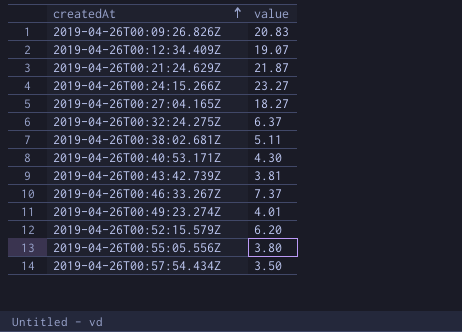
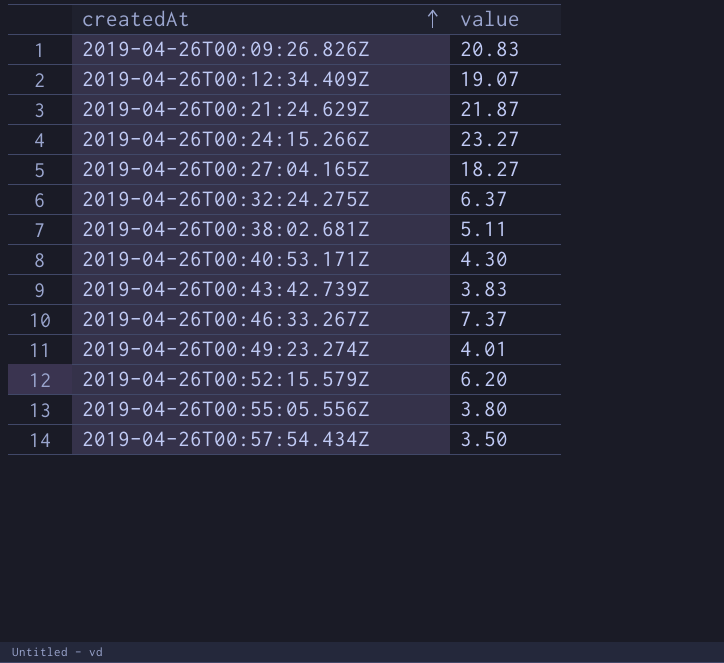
2019-04-26T00:43:42.739Z | value: 3.81 -> 3.83

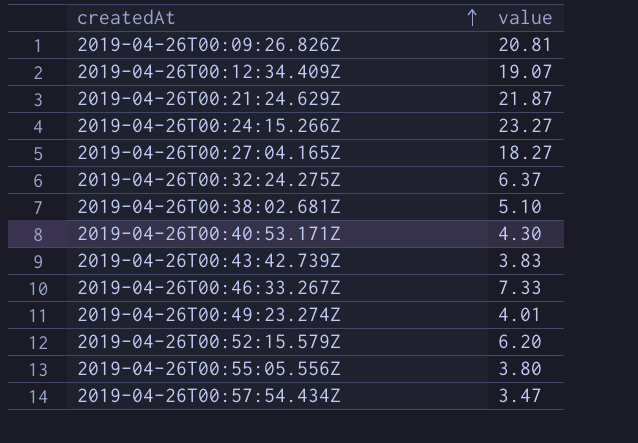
2019-04-26T00:09:26.826Z | value: 20.83 -> 20.81
2019-04-26T00:38:02.681Z | value: 5.11 -> 5.10
2019-04-26T00:46:33.267Z | value: 7.37 -> 7.33
2019-04-26T00:57:54.434Z | value: 3.50 -> 3.47

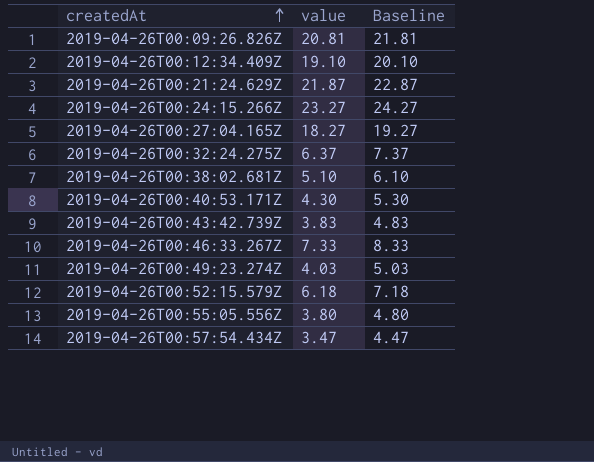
column Baseline | formula: none -> [value] + 1
2019-04-26T00:12:34.409Z | value: 19.07 -> 19.10
2019-04-26T00:49:23.274Z | value: 4.01 -> 4.03
2019-04-26T00:52:15.579Z | value: 6.20 -> 6.18

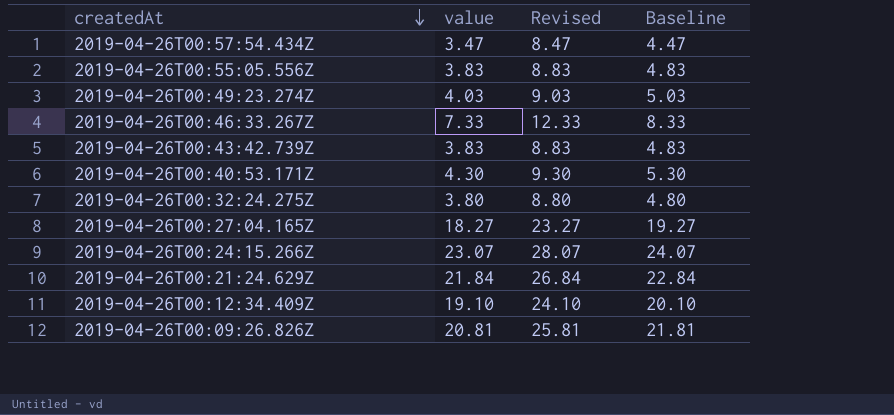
row order: createdAt ascending -> createdAt descending
column Revised | formula: none -> [value] + 5
row 2019-04-26T00:38:02.681Z: 5.10 | 6.10 -> none
row 2019-04-26T00:52:15.579Z: 6.18 | 7.18 -> none
2019-04-26T00:55:05.556Z | value: 3.80 -> 3.83
2019-04-26T00:55:05.556Z | Baseline: 4.80 -> 4.83
2019-04-26T00:32:24.275Z | value: 6.37 -> 3.80
2019-04-26T00:32:24.275Z | Baseline: 7.37 -> 4.80
2019-04-26T00:24:15.266Z | value: 23.27 -> 23.07
2019-04-26T00:24:15.266Z | Baseline: 24.27 -> 24.07
2019-04-26T00:21:24.629Z | value: 21.87 -> 21.84
2019-04-26T00:21:24.629Z | Baseline: 22.87 -> 22.84

